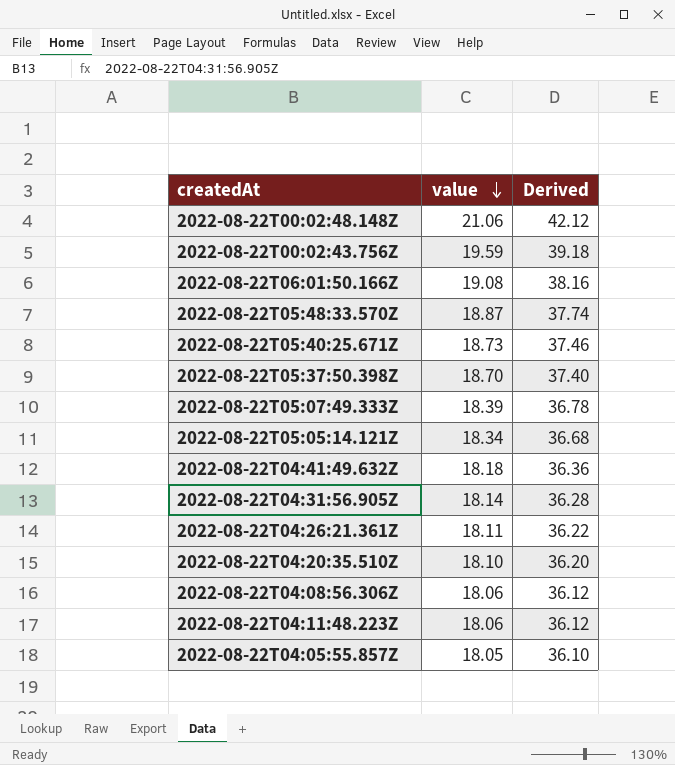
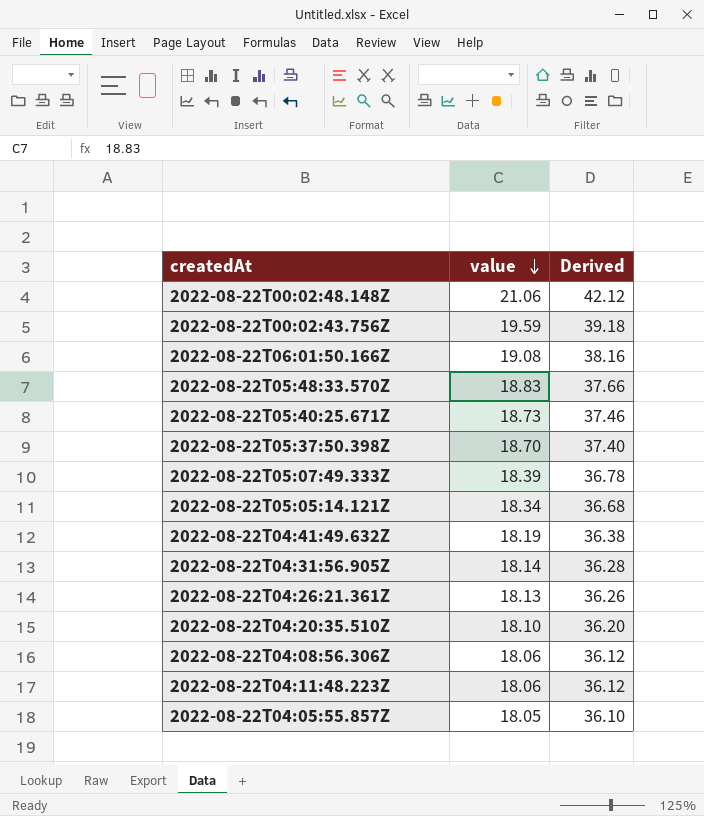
2022-08-22T05:48:33.570Z | value: 18.87 -> 18.83
2022-08-22T05:48:33.570Z | Derived: 37.74 -> 37.66
2022-08-22T04:41:49.632Z | value: 18.18 -> 18.19
2022-08-22T04:41:49.632Z | Derived: 36.36 -> 36.38
2022-08-22T04:26:21.361Z | value: 18.11 -> 18.13
2022-08-22T04:26:21.361Z | Derived: 36.22 -> 36.26

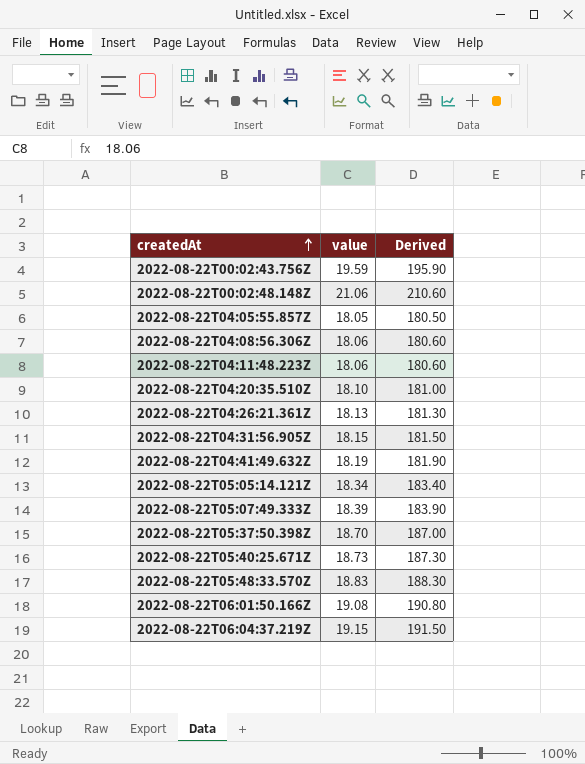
row order: value descending -> createdAt ascending
column Derived | formula: [value] * 2 -> [value] * 10
2022-08-22T04:31:56.905Z | value: 18.14 -> 18.15
row 2022-08-22T06:04:37.219Z: none -> 19.15 | 191.50

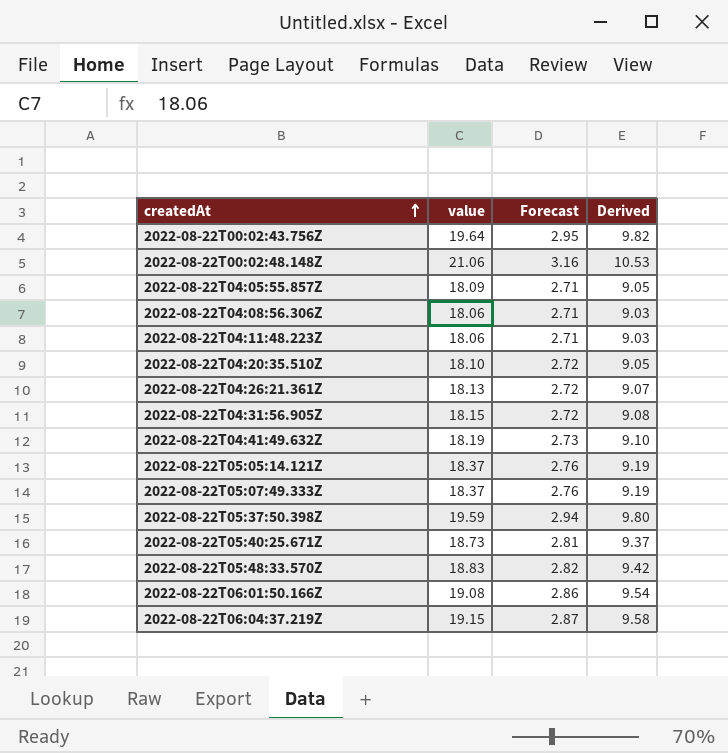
column Forecast | formula: none -> [value] * 0.15
column Derived | formula: [value] * 10 -> [value] * 0.5
2022-08-22T00:02:43.756Z | value: 19.59 -> 19.64
2022-08-22T04:05:55.857Z | value: 18.05 -> 18.09
2022-08-22T05:05:14.121Z | value: 18.34 -> 18.37
2022-08-22T05:07:49.333Z | value: 18.39 -> 18.37
2022-08-22T05:37:50.398Z | value: 18.70 -> 19.59

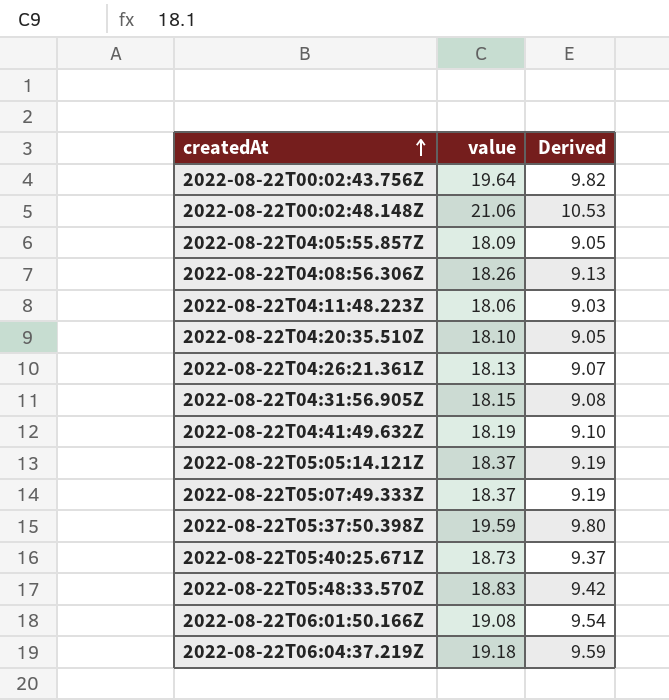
column Forecast | formula: [value] * 0.15 -> none
2022-08-22T04:08:56.306Z | value: 18.06 -> 18.26
2022-08-22T04:08:56.306Z | Derived: 9.03 -> 9.13
2022-08-22T06:04:37.219Z | value: 19.15 -> 19.18
2022-08-22T06:04:37.219Z | Derived: 9.58 -> 9.59

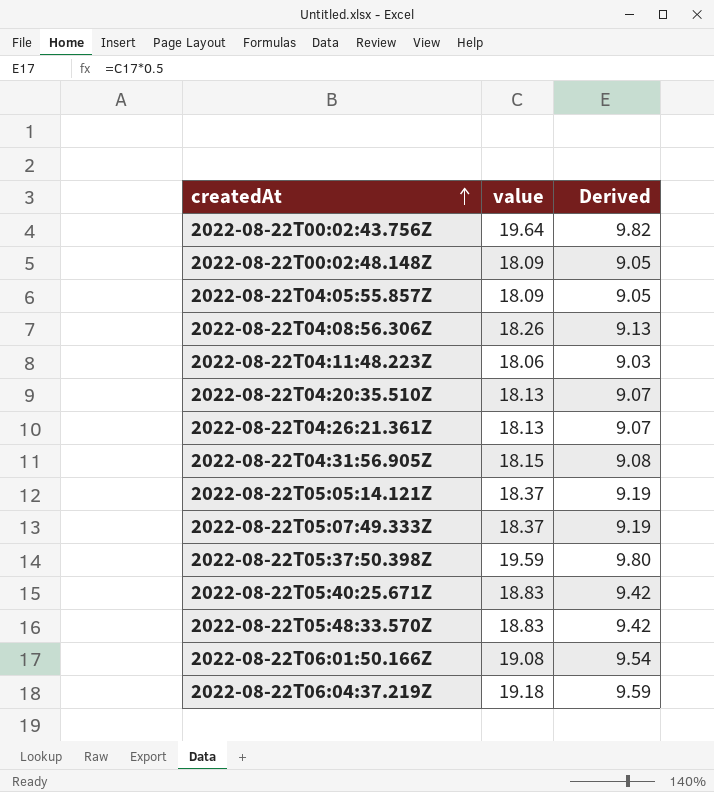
row 2022-08-22T04:41:49.632Z: 18.19 | 9.10 -> none
2022-08-22T00:02:48.148Z | value: 21.06 -> 18.09
2022-08-22T00:02:48.148Z | Derived: 10.53 -> 9.05
2022-08-22T04:20:35.510Z | value: 18.10 -> 18.13
2022-08-22T04:20:35.510Z | Derived: 9.05 -> 9.07
2022-08-22T05:40:25.671Z | value: 18.73 -> 18.83
2022-08-22T05:40:25.671Z | Derived: 9.37 -> 9.42

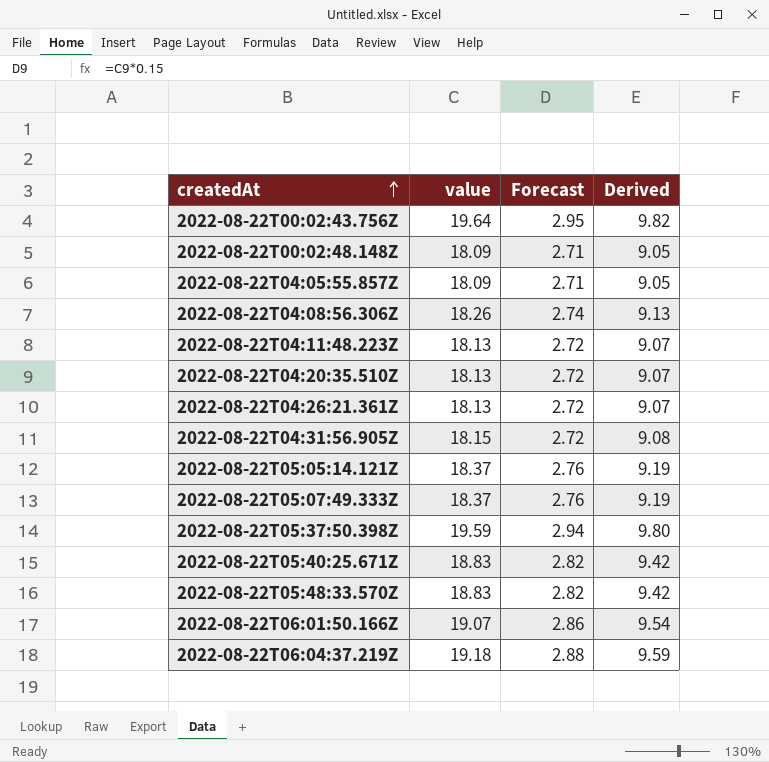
column Forecast | formula: none -> [value] * 0.15
2022-08-22T04:11:48.223Z | value: 18.06 -> 18.13
2022-08-22T04:11:48.223Z | Derived: 9.03 -> 9.07
2022-08-22T06:01:50.166Z | value: 19.08 -> 19.07

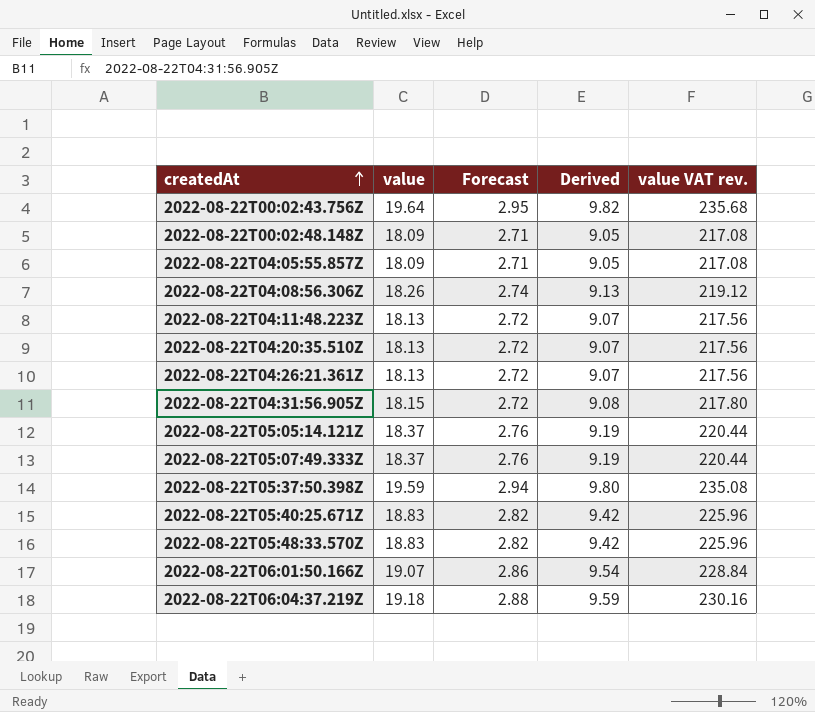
column value VAT rev. | formula: none -> [value] * 12

